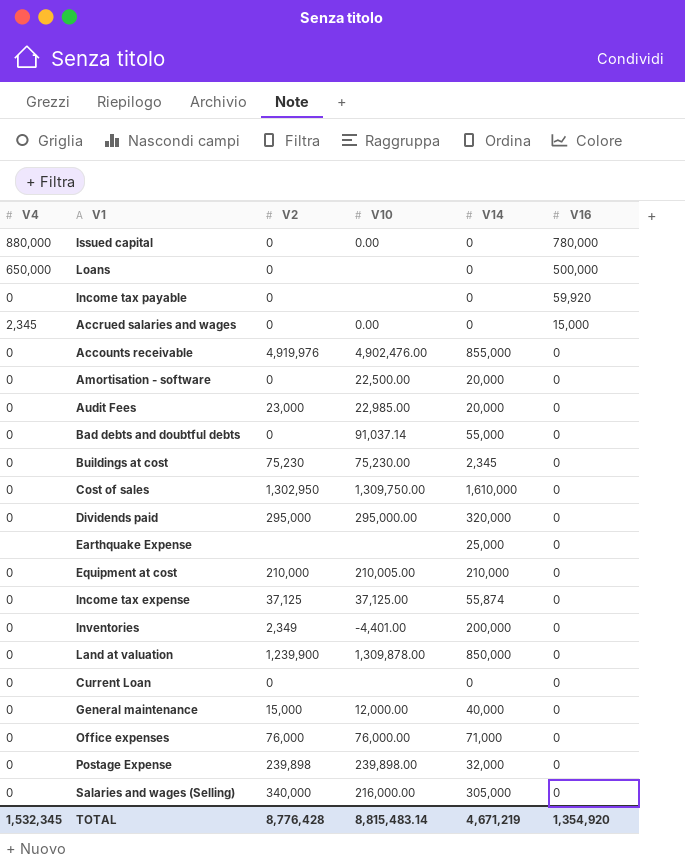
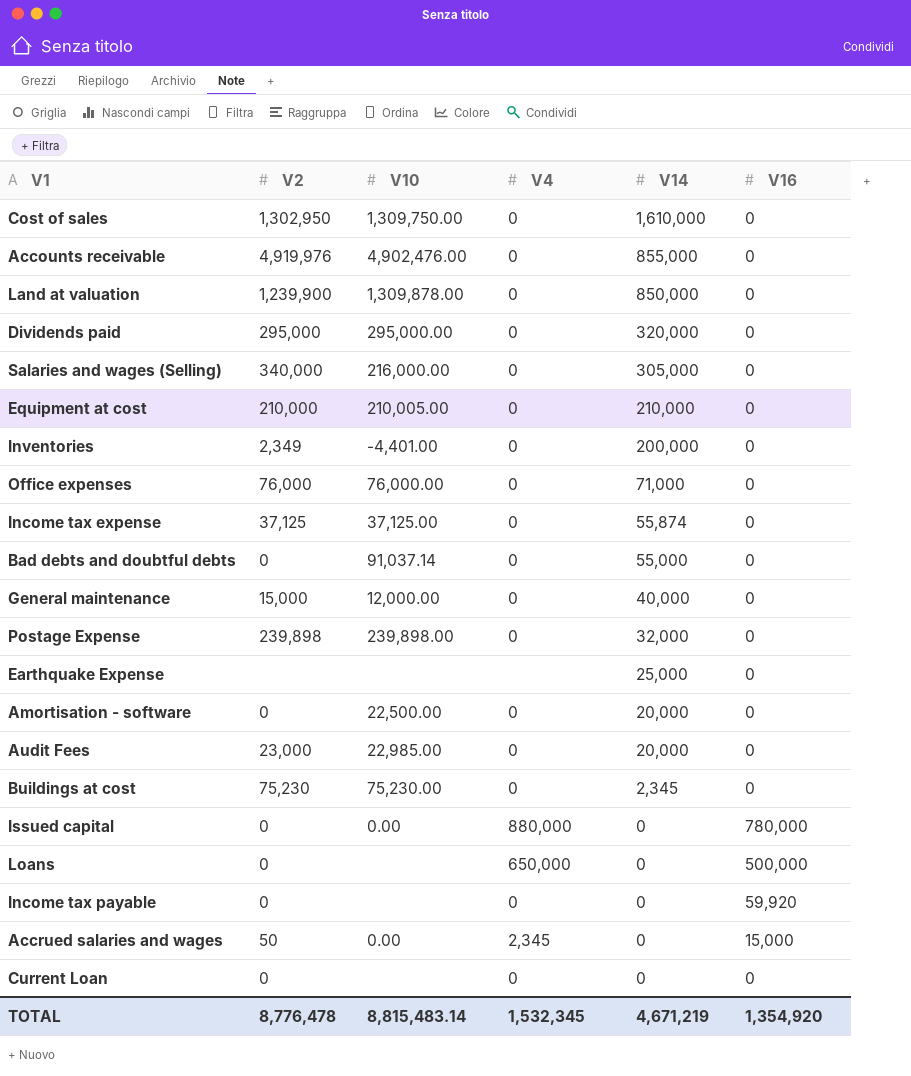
row order: V16 descending -> V14 descending
column V4 | position: 1 -> 4
Accrued salaries and wages | V2: 0 -> 50
TOTAL | V2: 8,776,428 -> 8,776,478

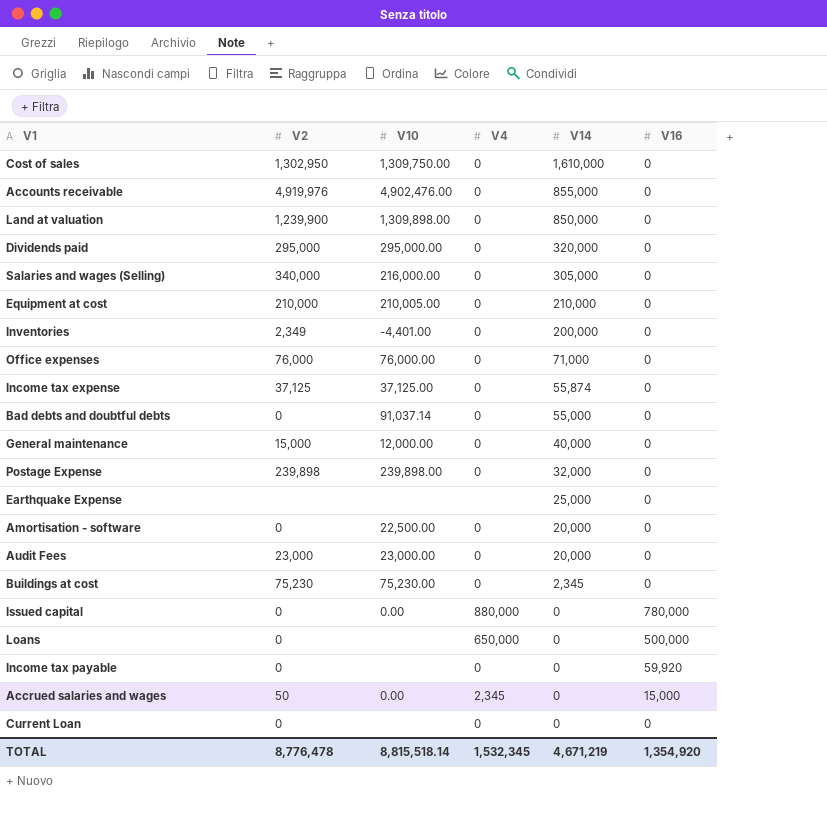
Land at valuation | V10: 1,309,878.00 -> 1,309,898.00
Audit Fees | V10: 22,985.00 -> 23,000.00
TOTAL | V10: 8,815,483.14 -> 8,815,518.14

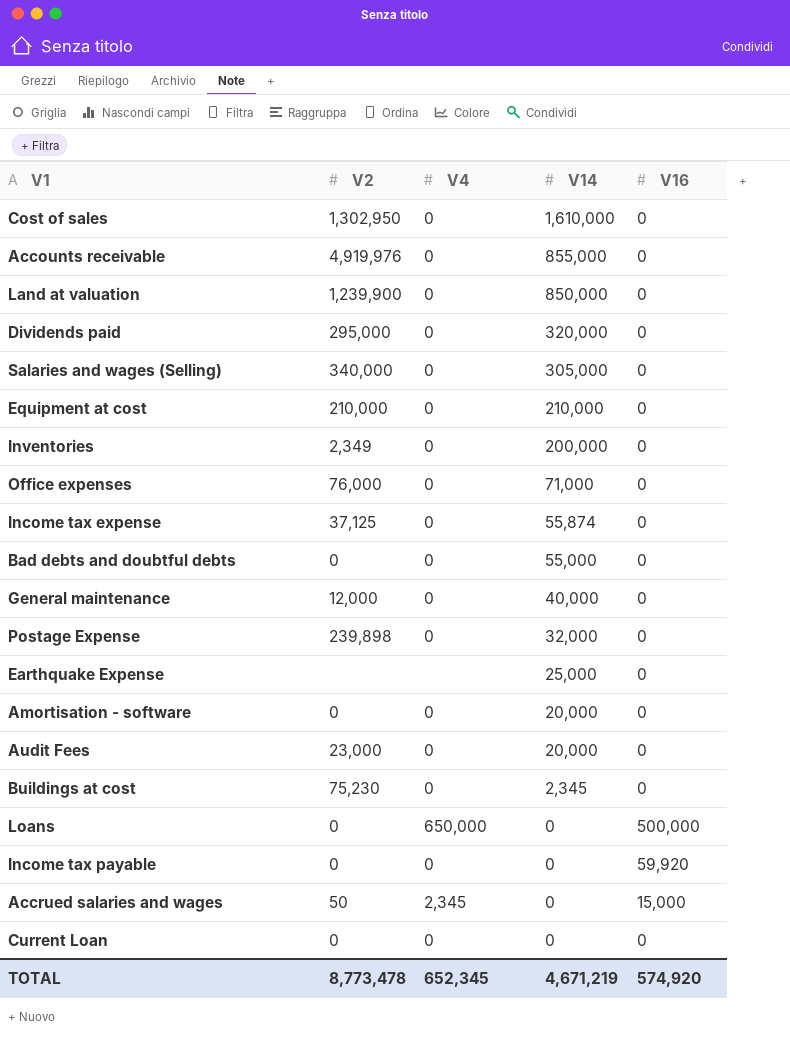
column V10 | position: 3 -> none
row Issued capital: 0 | 0.00 | 880,000 | 0 | 780,000 -> none
General maintenance | V2: 15,000 -> 12,000
TOTAL | V2: 8,776,478 -> 8,773,478
TOTAL | V4: 1,532,345 -> 652,345
TOTAL | V16: 1,354,920 -> 574,920

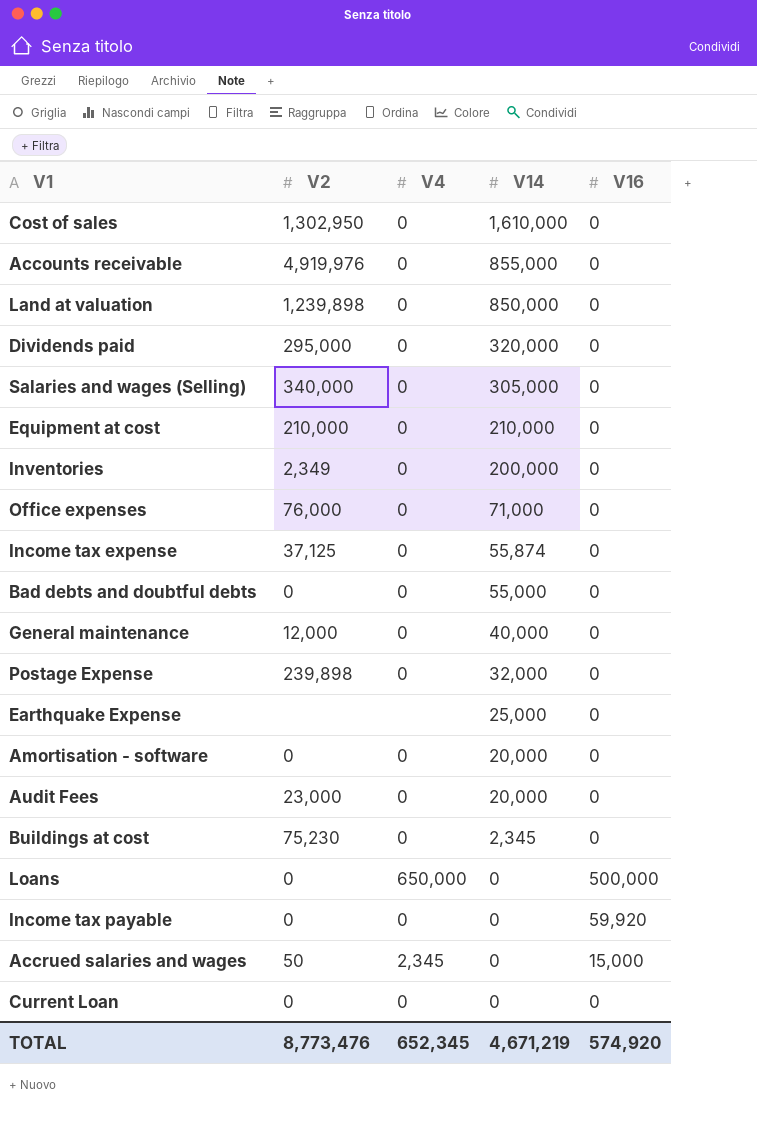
Land at valuation | V2: 1,239,900 -> 1,239,898
TOTAL | V2: 8,773,478 -> 8,773,476

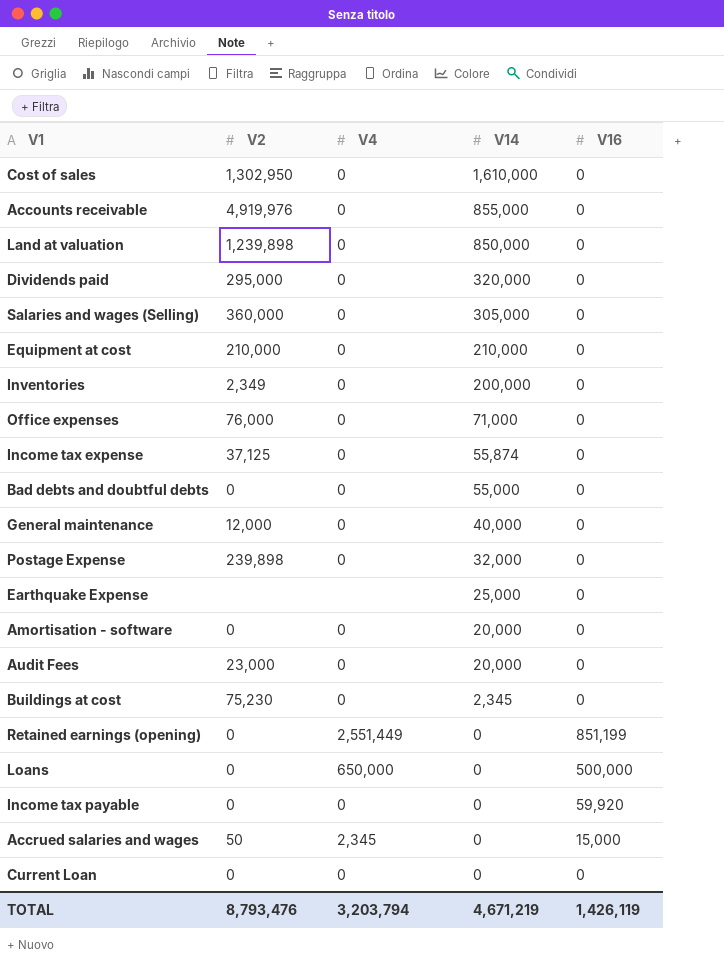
Salaries and wages (Selling) | V2: 340,000 -> 360,000
row Retained earnings (opening): none -> 0 | 2,551,449 | 0 | 851,199
TOTAL | V2: 8,773,476 -> 8,793,476
TOTAL | V4: 652,345 -> 3,203,794
TOTAL | V16: 574,920 -> 1,426,119

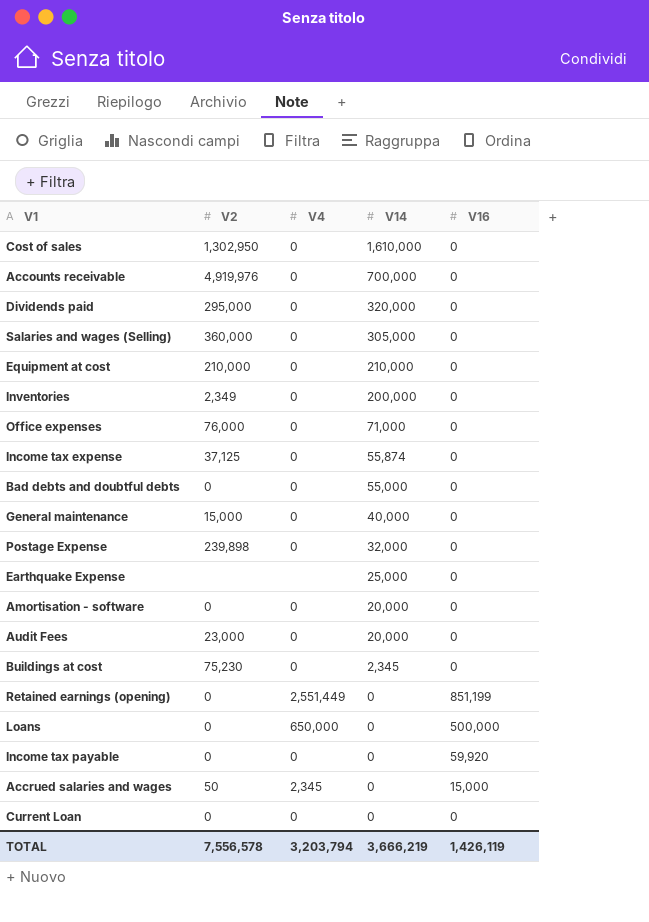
row Land at valuation: 1,239,898 | 0 | 850,000 | 0 -> none
Accounts receivable | V14: 855,000 -> 700,000
General maintenance | V2: 12,000 -> 15,000
TOTAL | V2: 8,793,476 -> 7,556,578
TOTAL | V14: 4,671,219 -> 3,666,219

